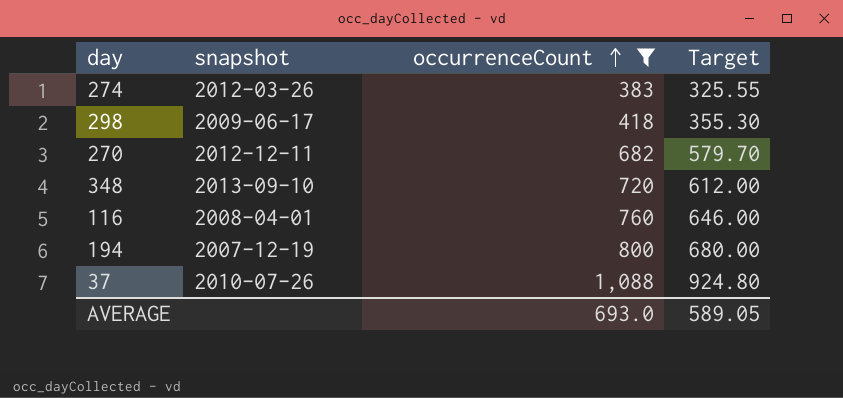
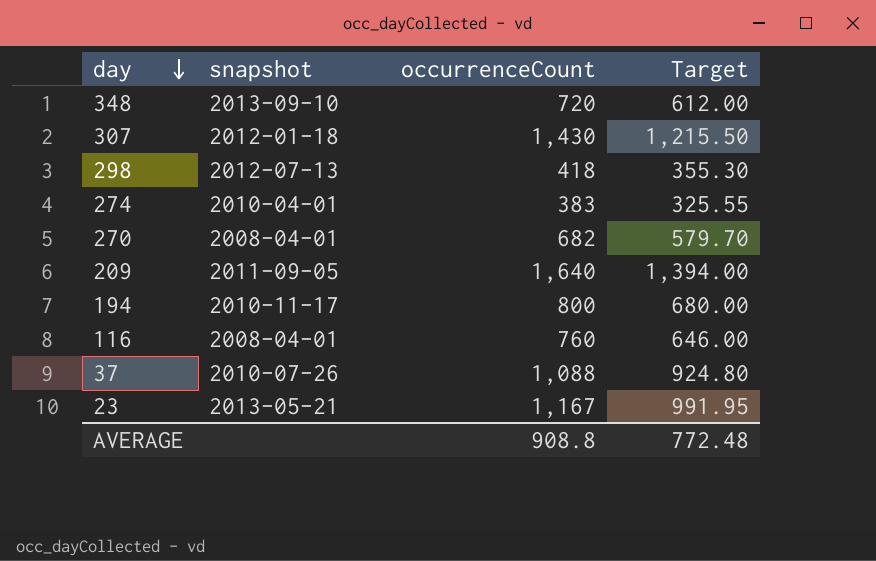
filter: occurrenceCount <= 1,088 -> none
row order: occurrenceCount ascending -> day descending
298 | snapshot: 2009-06-17 -> 2012-07-13
274 | snapshot: 2012-03-26 -> 2010-04-01
270 | snapshot: 2012-12-11 -> 2008-04-01
194 | snapshot: 2007-12-19 -> 2010-11-17
AVERAGE | occurrenceCount: 693.0 -> 908.8
AVERAGE | Target: 589.05 -> 772.48

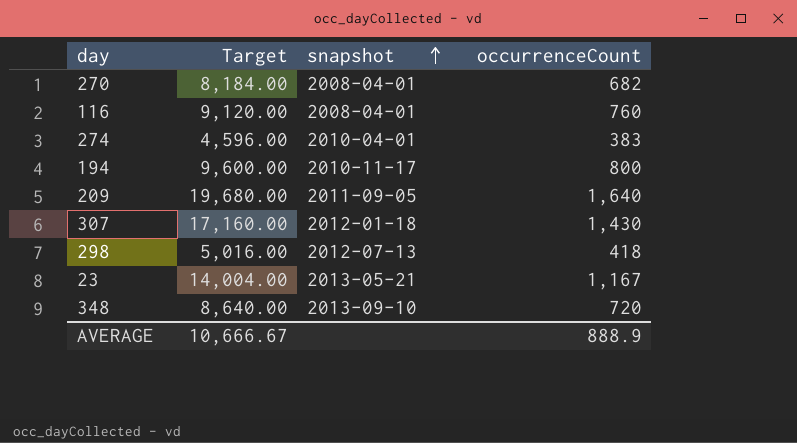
row order: day descending -> snapshot ascending
column Target | formula: [occurrenceCount] * 0.85 -> [occurrenceCount] * 12
column Target | position: 4 -> 2
row 37: 2010-07-26 | 1,088 | 924.80 -> none
AVERAGE | Target: 772.48 -> 10,666.67
AVERAGE | occurrenceCount: 908.8 -> 888.9

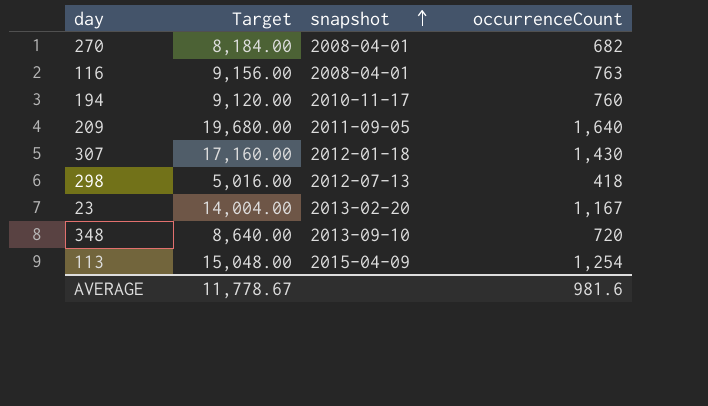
row 274: 4,596.00 | 2010-04-01 | 383 -> none
116 | Target: 9,120.00 -> 9,156.00
116 | occurrenceCount: 760 -> 763
194 | Target: 9,600.00 -> 9,120.00
194 | occurrenceCount: 800 -> 760
23 | snapshot: 2013-05-21 -> 2013-02-20
row 113: none -> 15,048.00 | 2015-04-09 | 1,254
AVERAGE | Target: 10,666.67 -> 11,778.67
AVERAGE | occurrenceCount: 888.9 -> 981.6

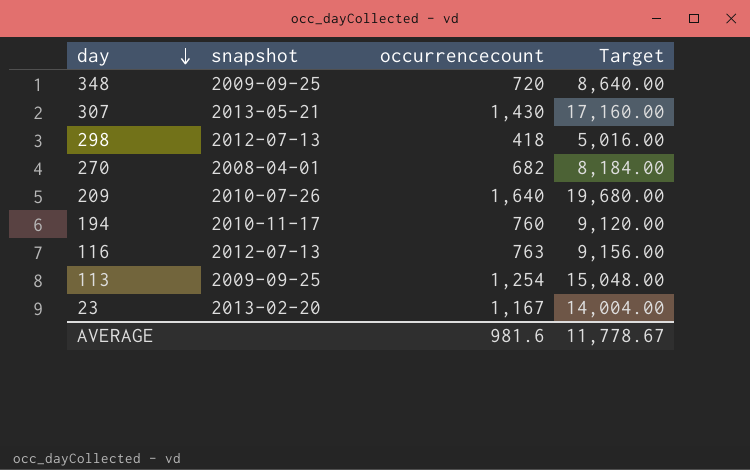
row order: snapshot ascending -> day descending
column name: occurrenceCount -> occurrencecount
column Target | position: 2 -> 4
348 | snapshot: 2013-09-10 -> 2009-09-25
307 | snapshot: 2012-01-18 -> 2013-05-21
209 | snapshot: 2011-09-05 -> 2010-07-26
116 | snapshot: 2008-04-01 -> 2012-07-13
113 | snapshot: 2015-04-09 -> 2009-09-25

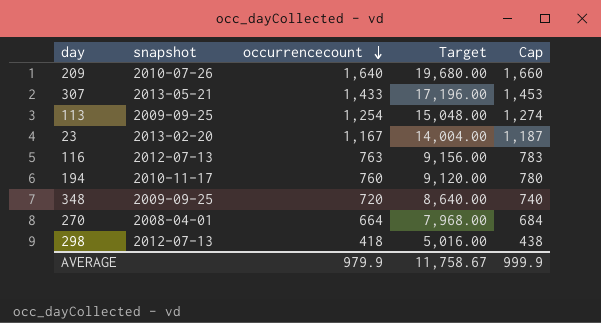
row order: day descending -> occurrencecount descending
column Cap | formula: none -> [occurrencecount] + 20
307 | occurrencecount: 1,430 -> 1,433
307 | Target: 17,160.00 -> 17,196.00
270 | occurrencecount: 682 -> 664
270 | Target: 8,184.00 -> 7,968.00
AVERAGE | occurrencecount: 981.6 -> 979.9
AVERAGE | Target: 11,778.67 -> 11,758.67

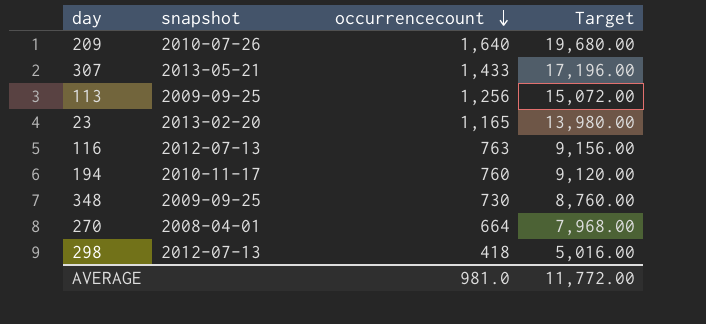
column Cap | formula: [occurrencecount] + 20 -> none
113 | occurrencecount: 1,254 -> 1,256
113 | Target: 15,048.00 -> 15,072.00
23 | occurrencecount: 1,167 -> 1,165
23 | Target: 14,004.00 -> 13,980.00
348 | occurrencecount: 720 -> 730
348 | Target: 8,640.00 -> 8,760.00
AVERAGE | occurrencecount: 979.9 -> 981.0
AVERAGE | Target: 11,758.67 -> 11,772.00

